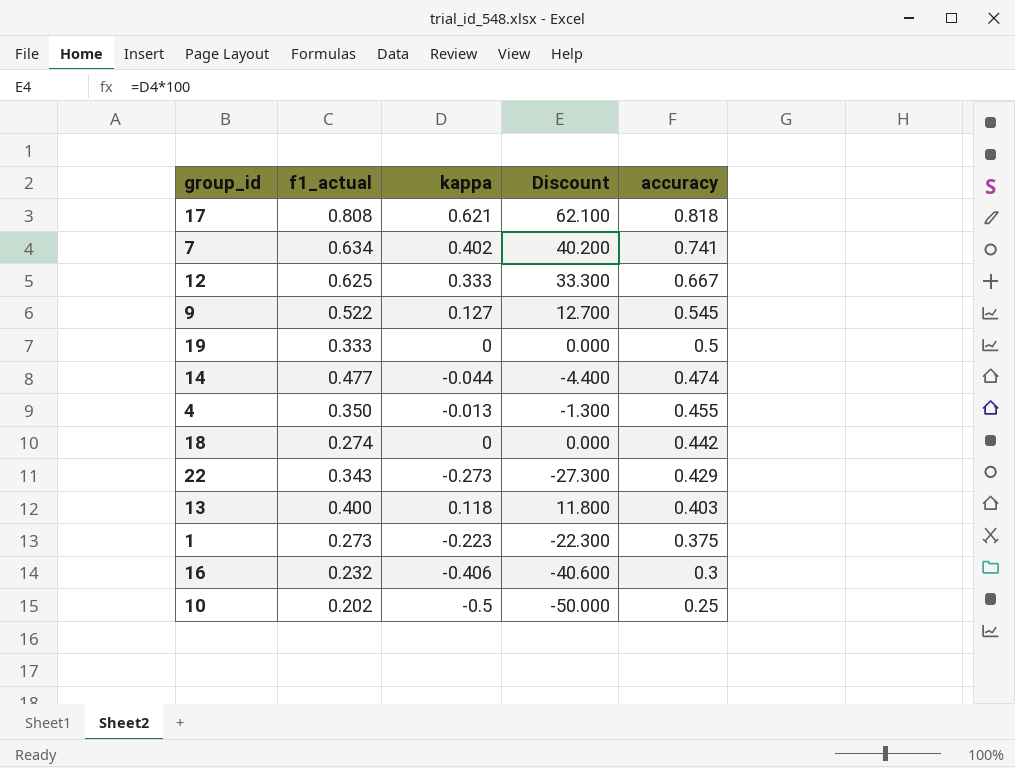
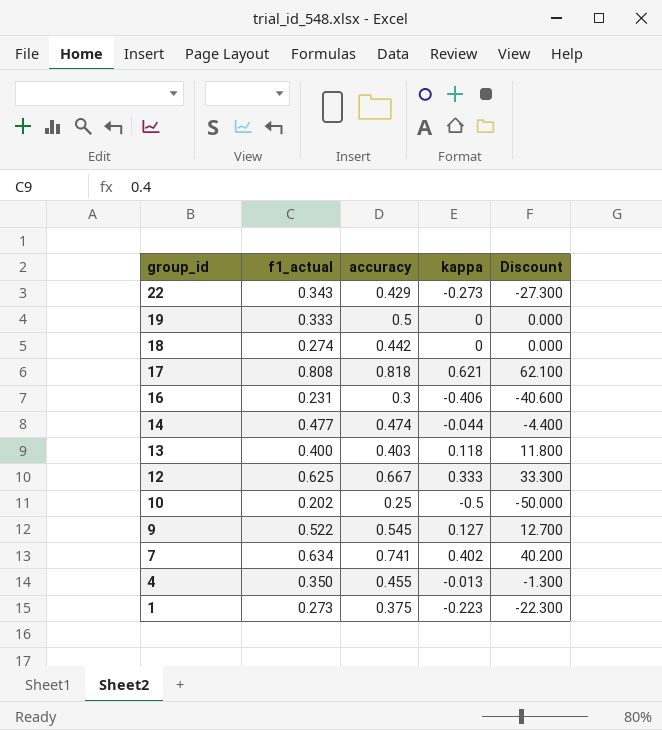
row order: accuracy descending -> group_id descending
column accuracy | position: 5 -> 3
16 | f1_actual: 0.232 -> 0.231

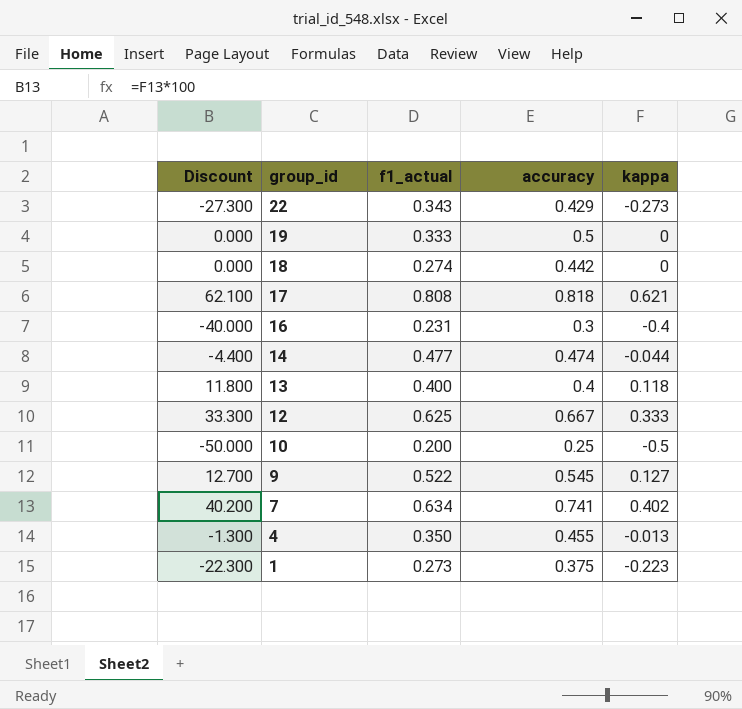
column Discount | position: 5 -> 1
16 | Discount: -40.600 -> -40.000
16 | kappa: -0.406 -> -0.4
13 | accuracy: 0.403 -> 0.4
10 | f1_actual: 0.202 -> 0.200

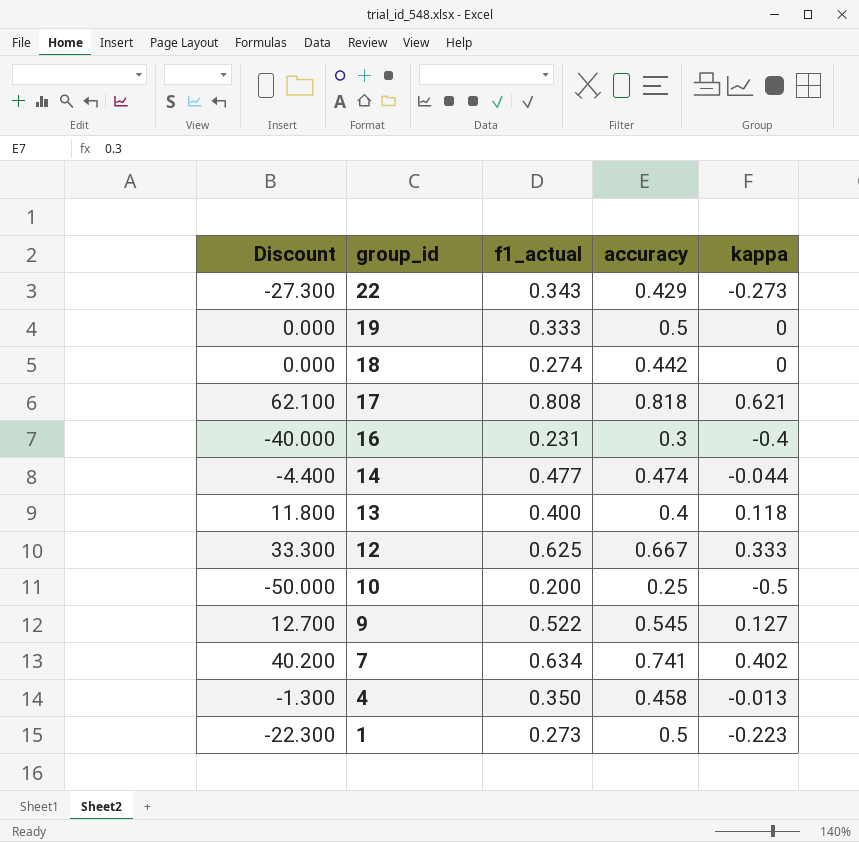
4 | accuracy: 0.455 -> 0.458
1 | accuracy: 0.375 -> 0.5

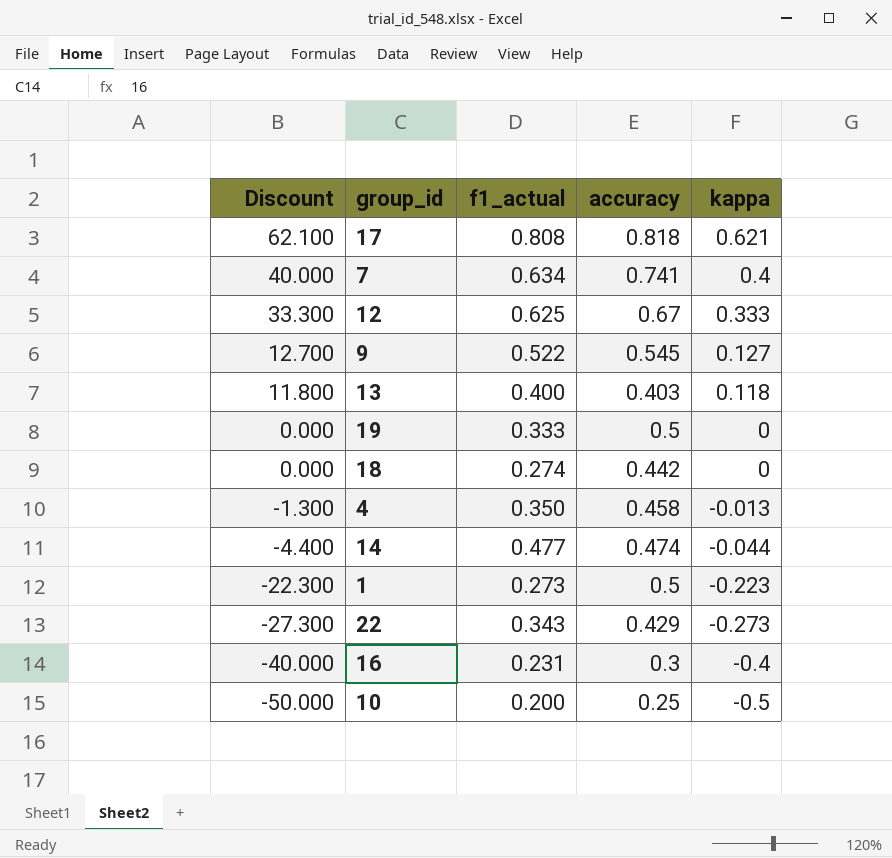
row order: group_id descending -> Discount descending
7 | Discount: 40.200 -> 40.000
7 | kappa: 0.402 -> 0.4
12 | accuracy: 0.667 -> 0.67
13 | accuracy: 0.4 -> 0.403

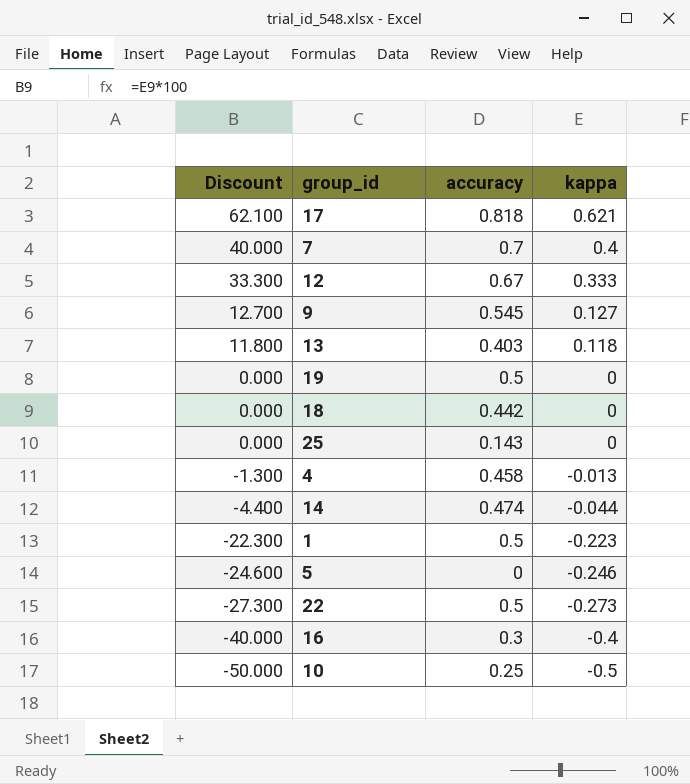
column f1_actual | position: 3 -> none
7 | accuracy: 0.741 -> 0.7
row 25: none -> 0.000 | 0.143 | 0
row 5: none -> -24.600 | 0 | -0.246
22 | accuracy: 0.429 -> 0.5

